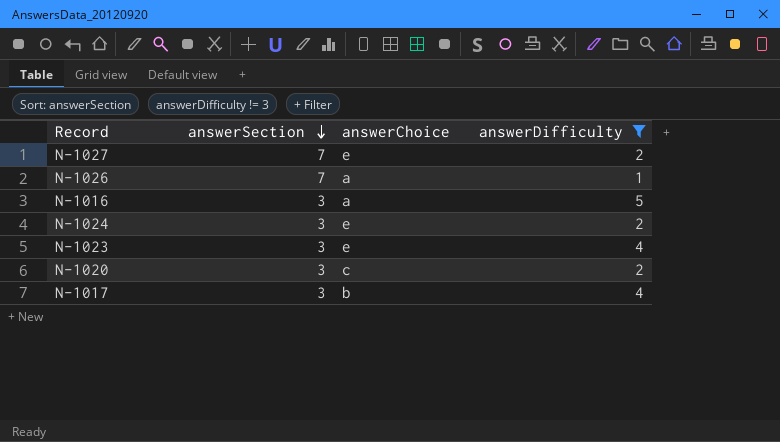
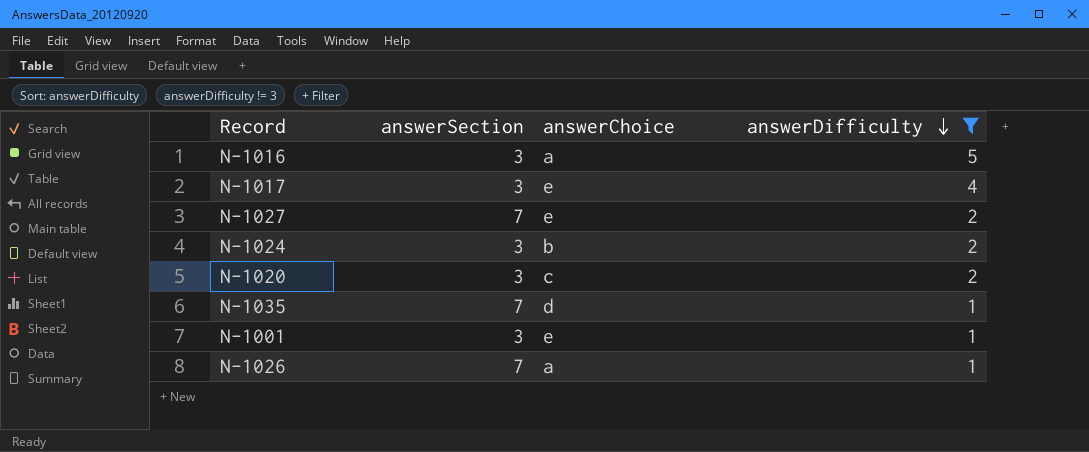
row order: answerSection descending -> answerDifficulty descending
row N-1023: 3 | e | 4 -> none
N-1017 | answerChoice: b -> e
N-1024 | answerChoice: e -> b
row N-1035: none -> 7 | d | 1
row N-1001: none -> 3 | e | 1

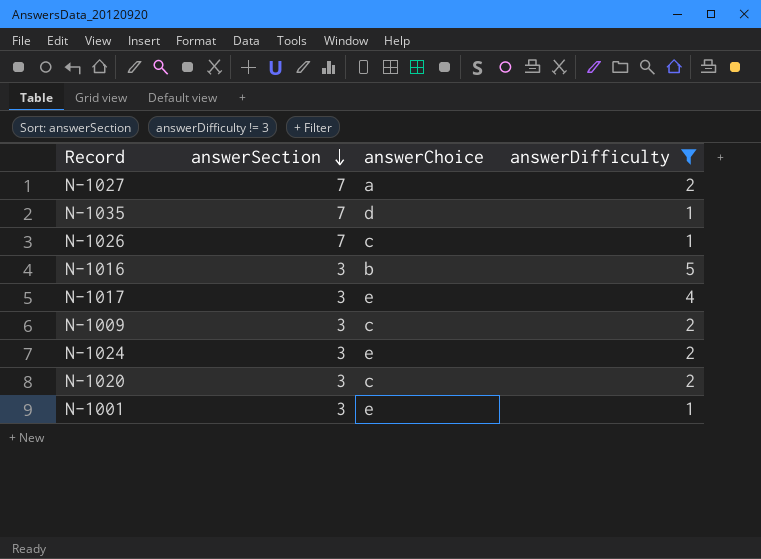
row order: answerDifficulty descending -> answerSection descending
N-1027 | answerChoice: e -> a
N-1026 | answerChoice: a -> c
N-1016 | answerChoice: a -> b
row N-1009: none -> 3 | c | 2
N-1024 | answerChoice: b -> e

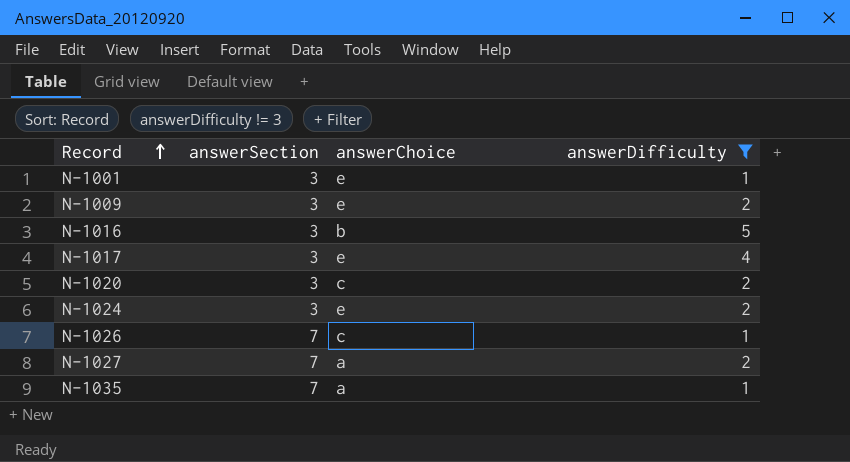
row order: answerSection descending -> Record ascending
N-1009 | answerChoice: c -> e
N-1035 | answerChoice: d -> a

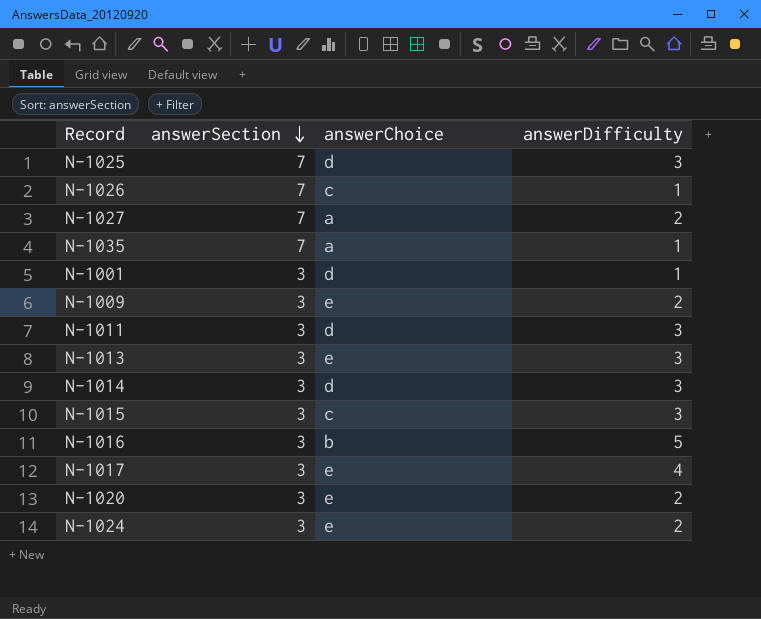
filter: answerDifficulty != 3 -> none
row order: Record ascending -> answerSection descending
N-1001 | answerChoice: e -> d
N-1020 | answerChoice: c -> e

